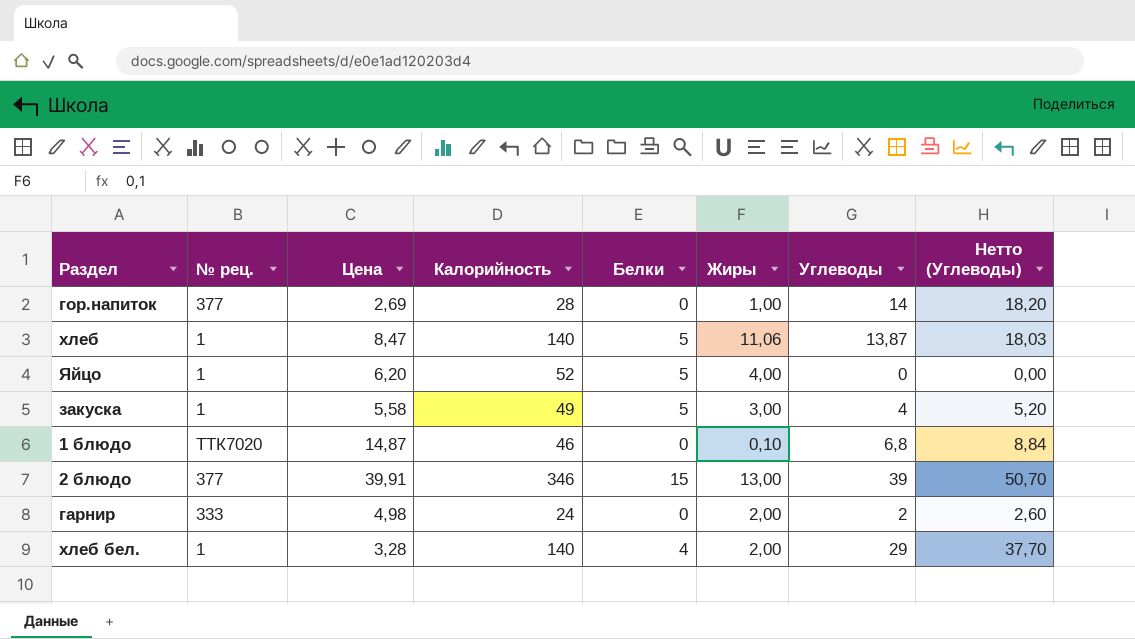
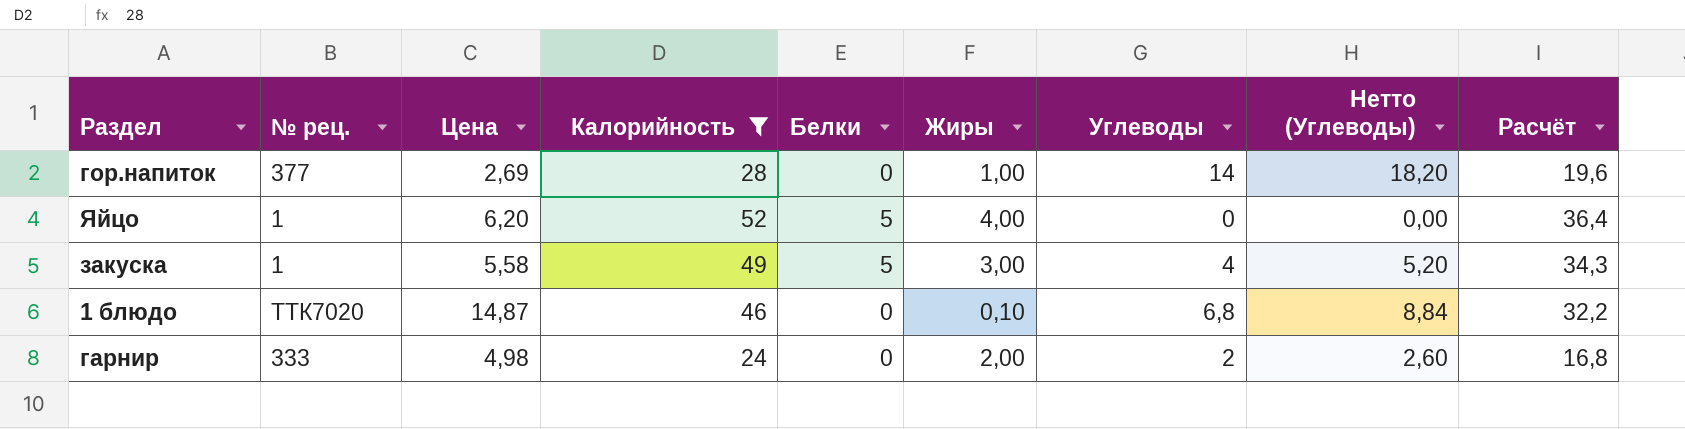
filter: none -> Калорийность <= 52
column Расчёт | formula: none -> [Калорийность] * 0,7

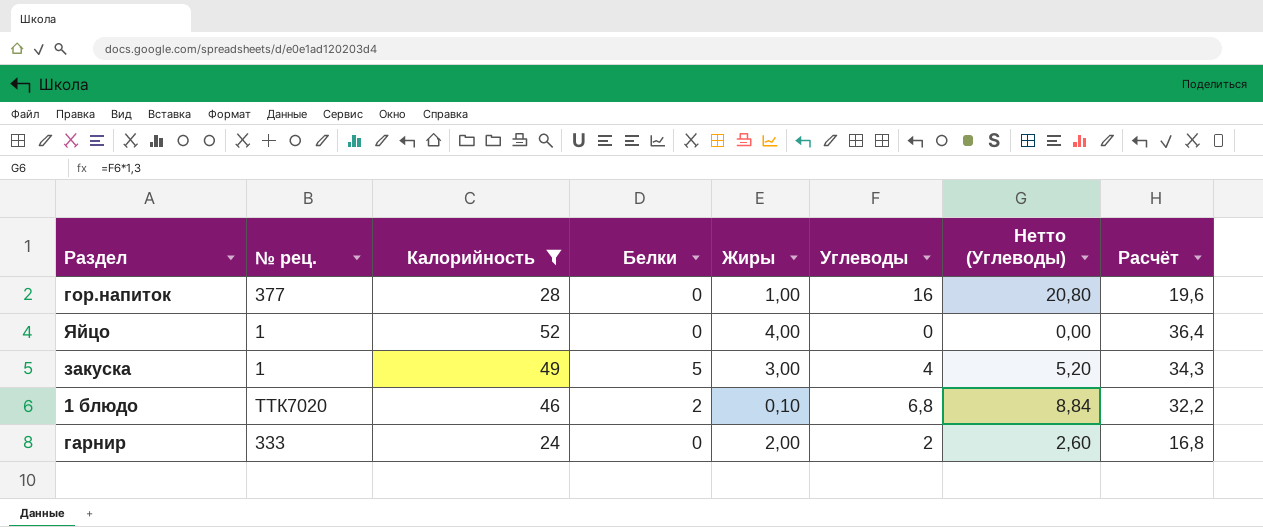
column Цена | position: 3 -> none
гор.напиток | Углеводы: 14 -> 16
гор.напиток | Нетто (Углеводы): 18,20 -> 20,80
Яйцо | Белки: 5 -> 0
1 блюдо | Белки: 0 -> 2

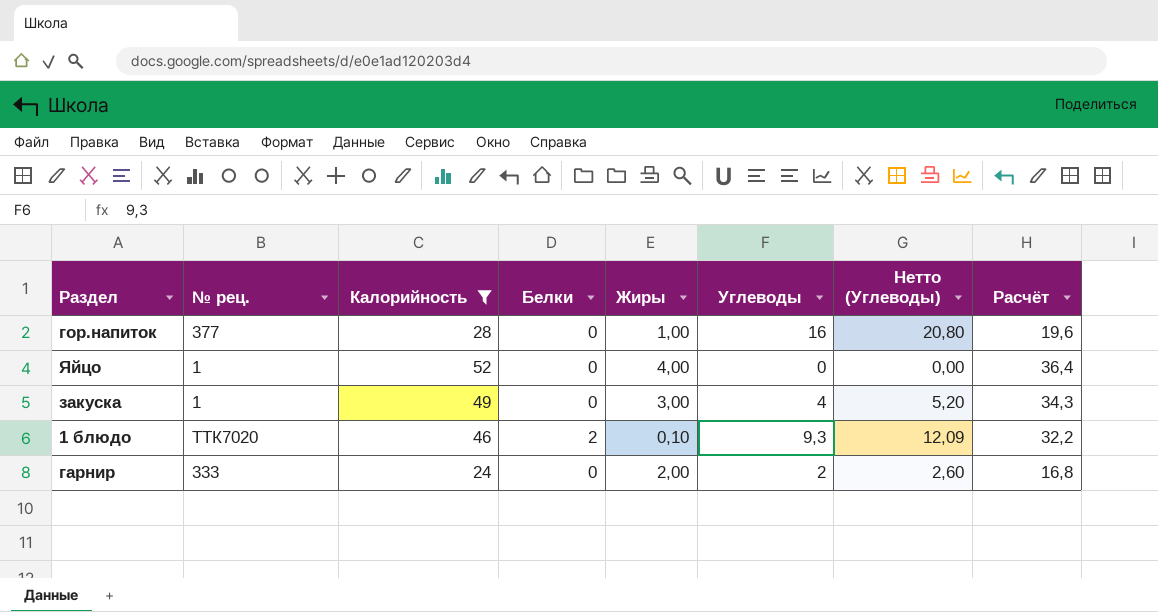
закуска | Белки: 5 -> 0
1 блюдо | Углеводы: 6,8 -> 9,3
1 блюдо | Нетто (Углеводы): 8,84 -> 12,09

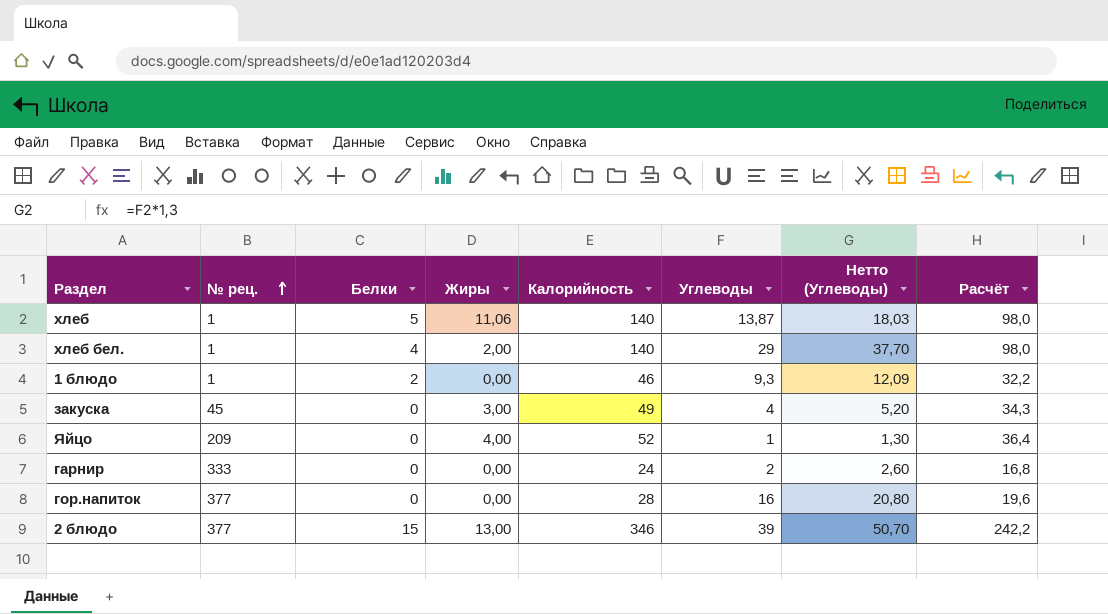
filter: Калорийность <= 52 -> none
row order: none -> № рец. ascending
column Калорийность | position: 3 -> 5
1 блюдо | № рец.: ТТК7020 -> 1
1 блюдо | Жиры: 0,10 -> 0,00
закуска | № рец.: 1 -> 45
Яйцо | № рец.: 1 -> 209
Яйцо | Углеводы: 0 -> 1
Яйцо | Нетто (Углеводы): 0,00 -> 1,30
гарнир | Жиры: 2,00 -> 0,00
гор.напиток | Жиры: 1,00 -> 0,00

